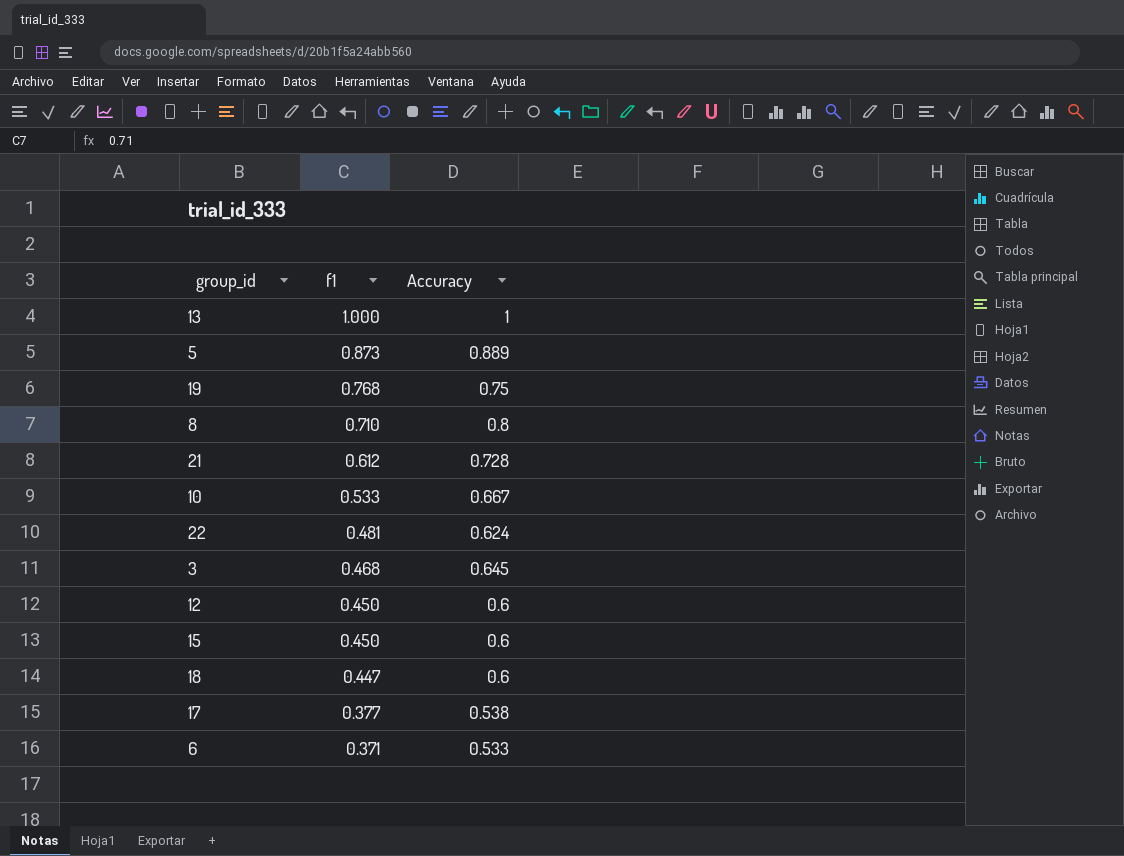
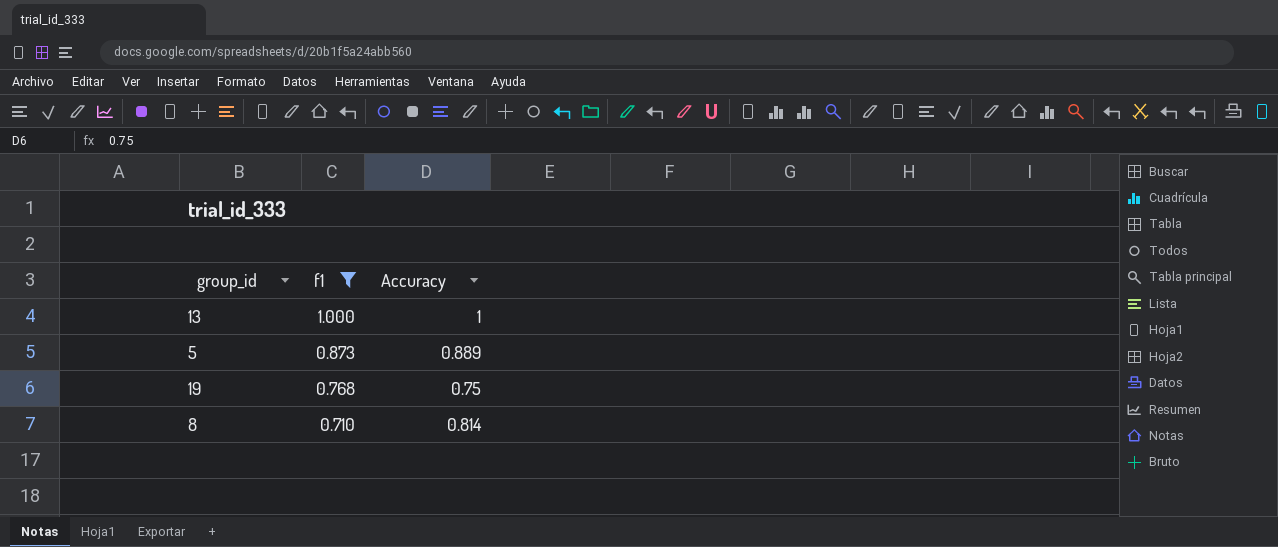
filter: none -> f1 >= 0.710
8 | Accuracy: 0.8 -> 0.814

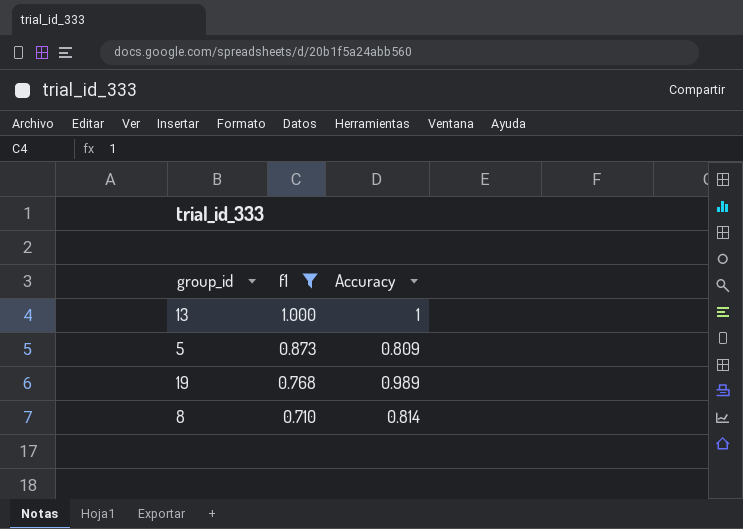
5 | Accuracy: 0.889 -> 0.809
19 | Accuracy: 0.75 -> 0.989

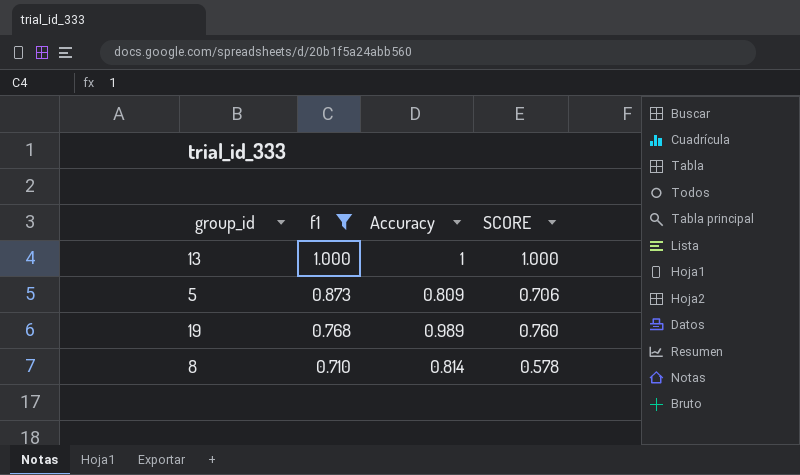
column SCORE | formula: none -> [f1] * [Accuracy]

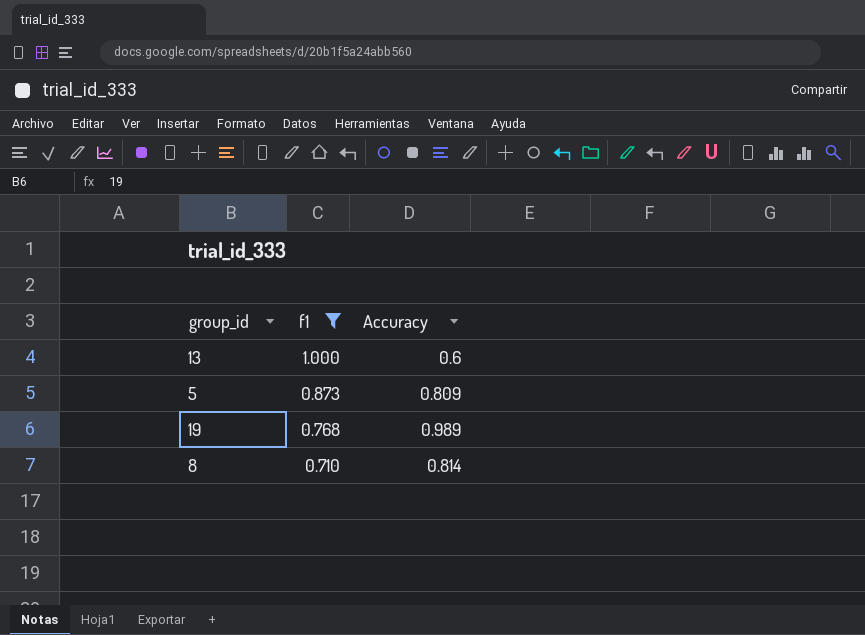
column SCORE | formula: [f1] * [Accuracy] -> none
13 | Accuracy: 1 -> 0.6

